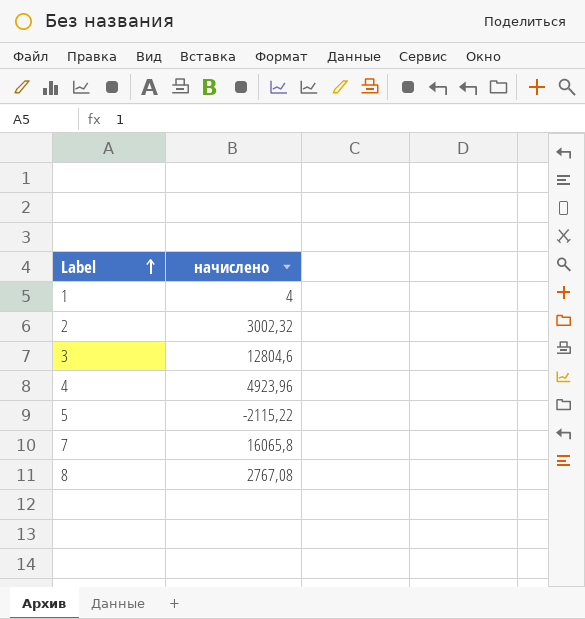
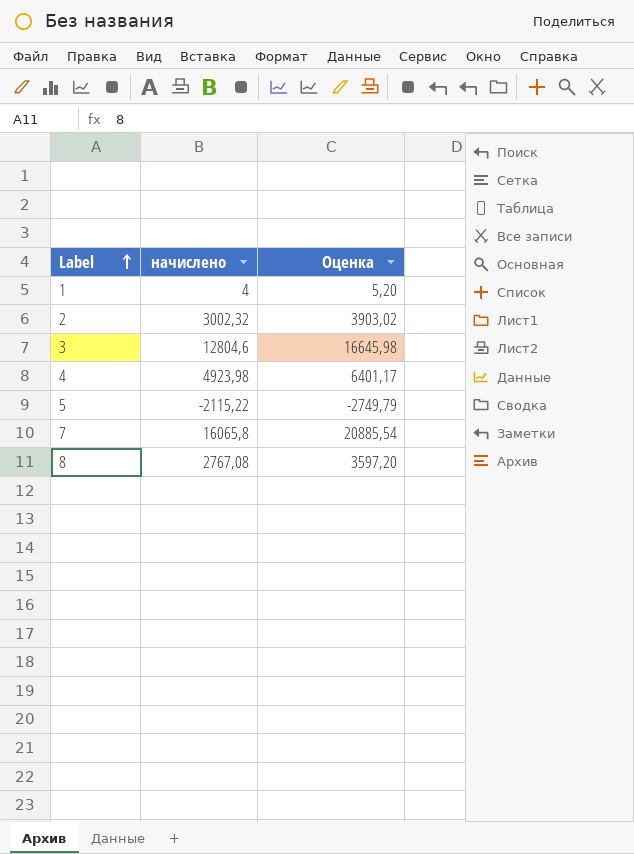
column Оценка | formula: none -> [начислено] * 1,3
4 | начислено: 4923,96 -> 4923,98

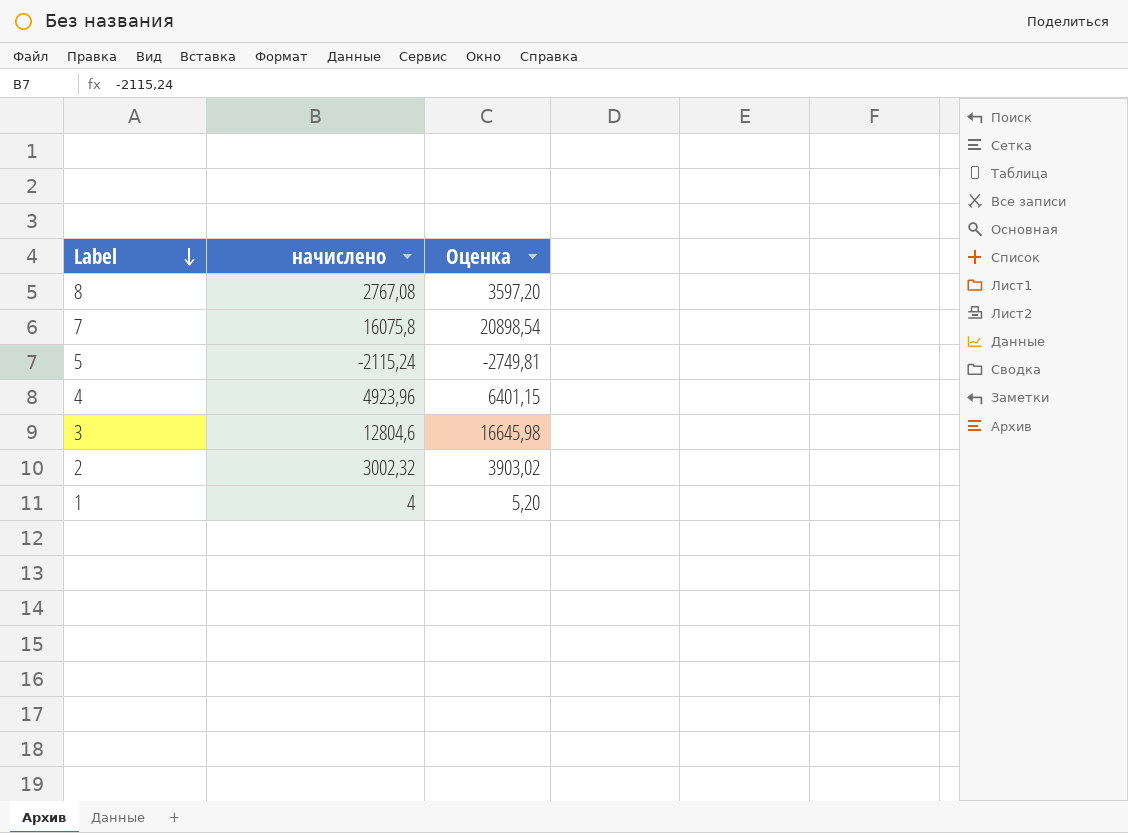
row order: Label ascending -> Label descending
7 | начислено: 16065,8 -> 16075,8
7 | Оценка: 20885,54 -> 20898,54
5 | начислено: -2115,22 -> -2115,24
5 | Оценка: -2749,79 -> -2749,81
4 | начислено: 4923,98 -> 4923,96
4 | Оценка: 6401,17 -> 6401,15

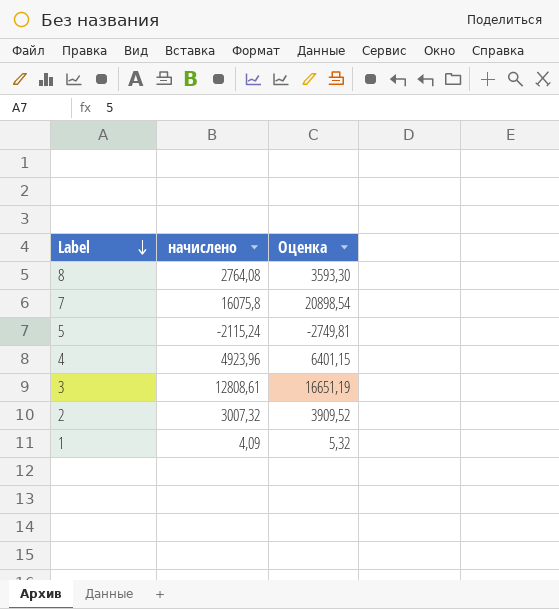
8 | начислено: 2767,08 -> 2764,08
8 | Оценка: 3597,20 -> 3593,30
3 | начислено: 12804,6 -> 12808,61
3 | Оценка: 16645,98 -> 16651,19
2 | начислено: 3002,32 -> 3007,32
2 | Оценка: 3903,02 -> 3909,52
1 | начислено: 4 -> 4,09
1 | Оценка: 5,20 -> 5,32

